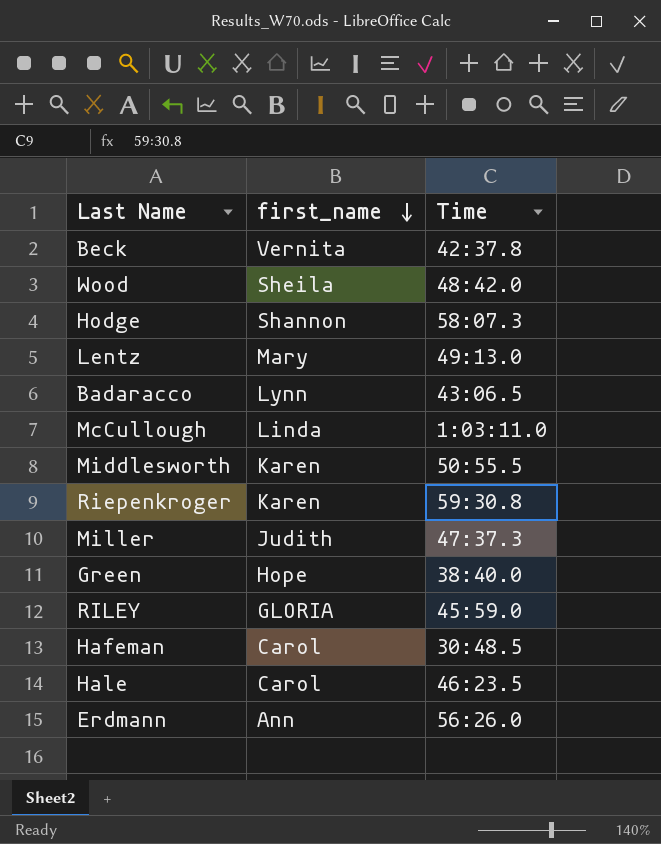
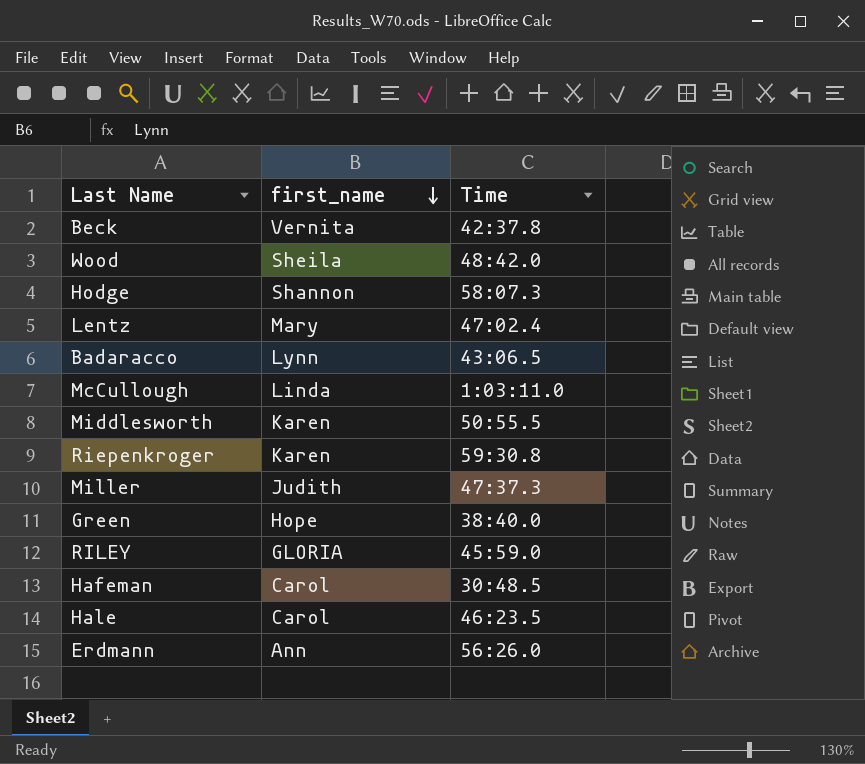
Lentz | Time: 49:13.0 -> 47:02.4

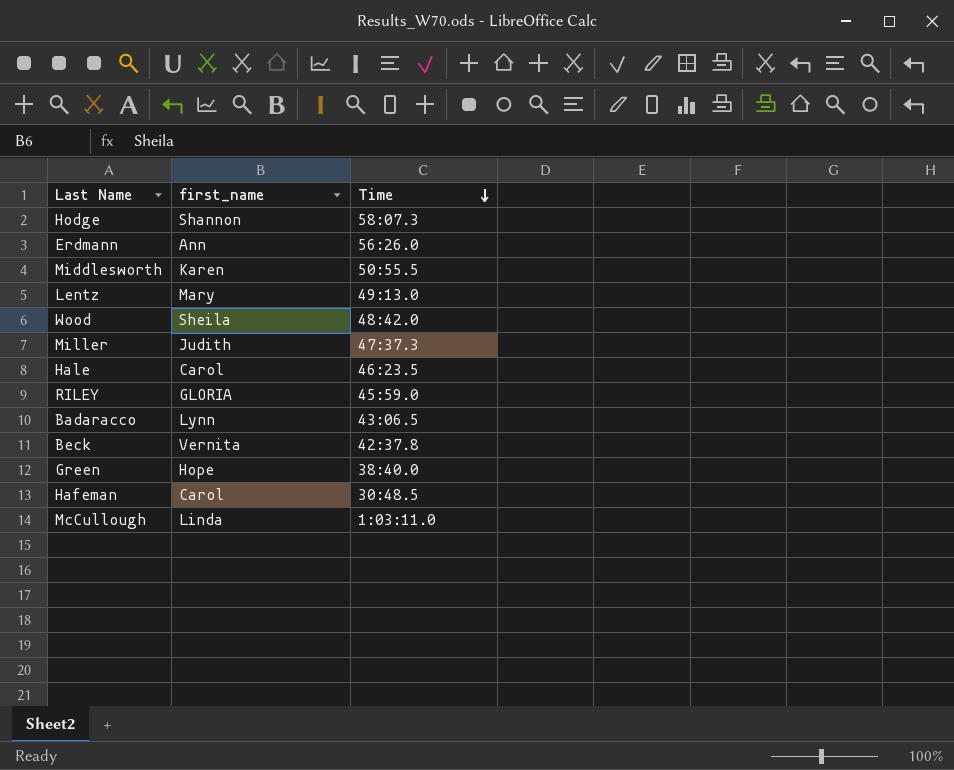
row order: first_name descending -> Time descending
row Riepenkroger: Karen | 59:30.8 -> none
Lentz | Time: 47:02.4 -> 49:13.0

